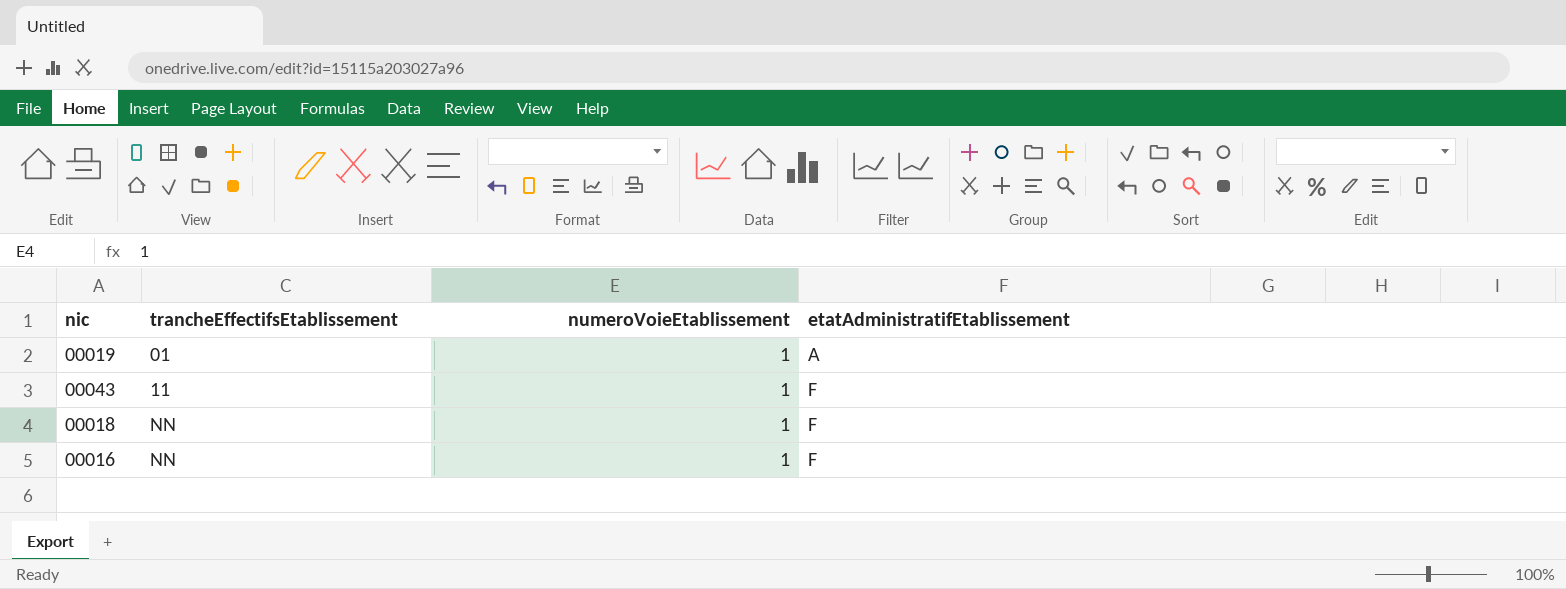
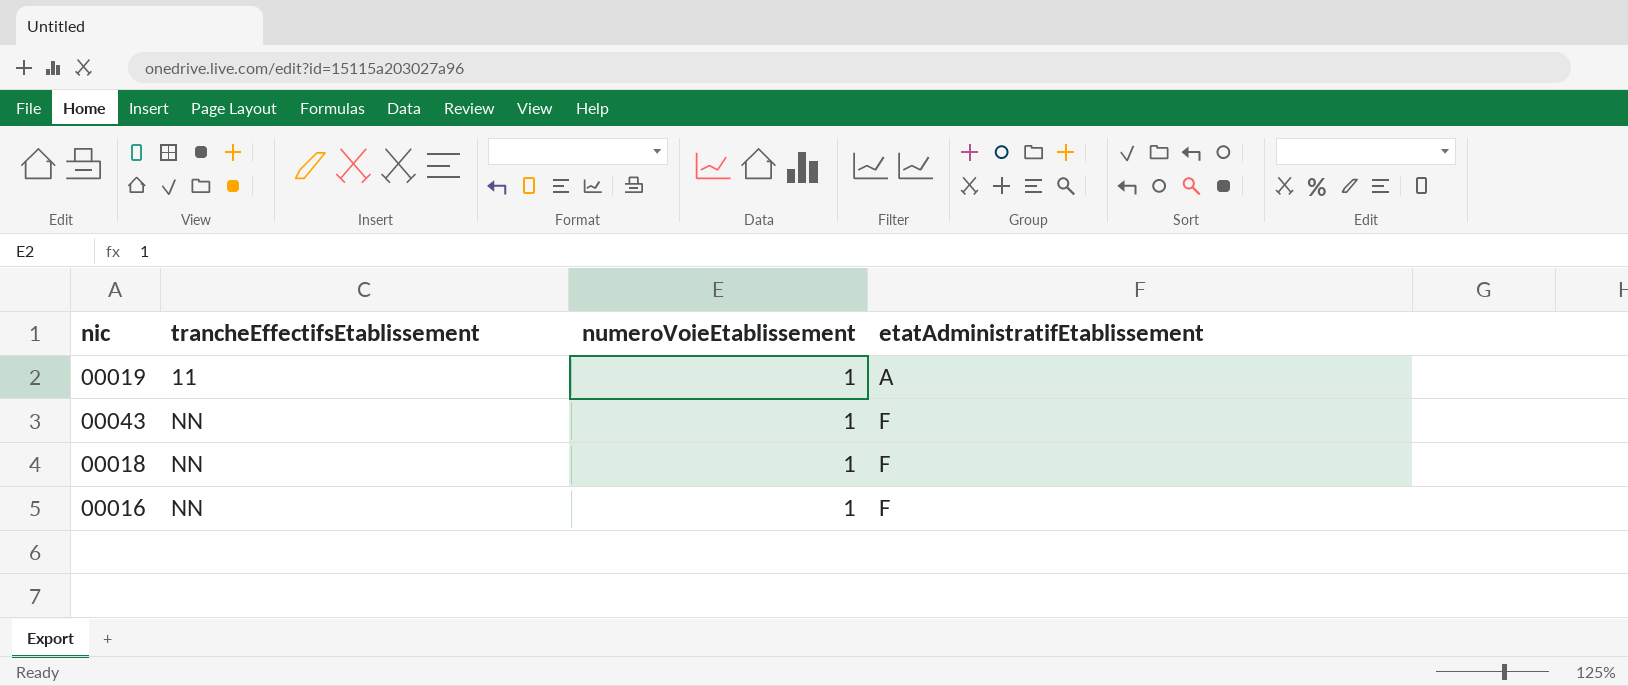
00019 | trancheEffectifsEtablissement: 01 -> 11
00043 | trancheEffectifsEtablissement: 11 -> NN

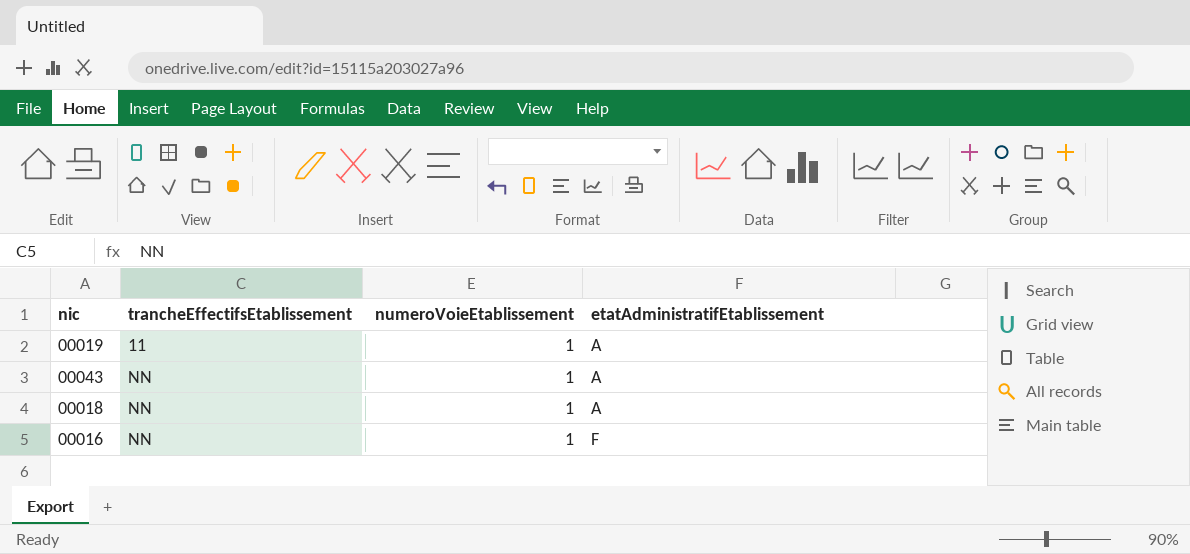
00043 | etatAdministratifEtablissement: F -> A
00018 | etatAdministratifEtablissement: F -> A

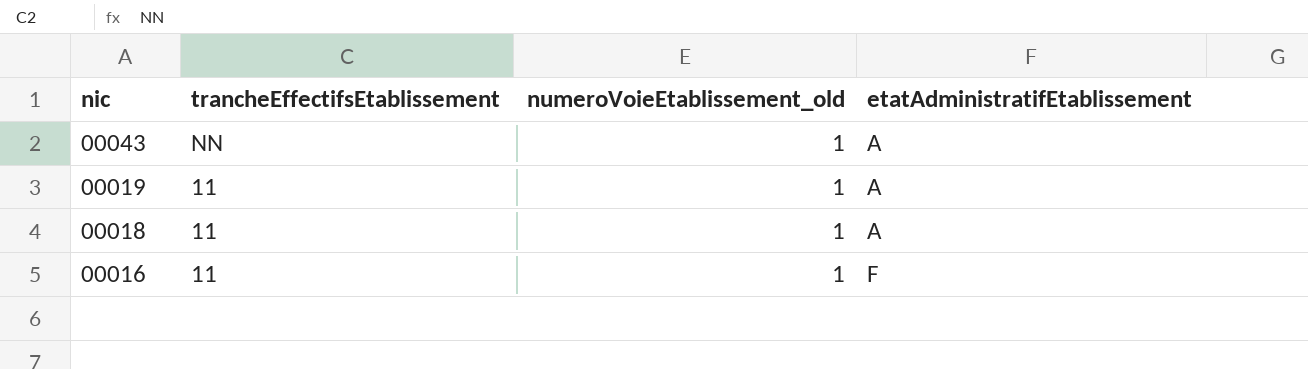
row order: trancheEffectifsEtablissement ascending -> nic descending
column name: numeroVoieEtablissement -> numeroVoieEtablissement_old
00018 | trancheEffectifsEtablissement: NN -> 11
00016 | trancheEffectifsEtablissement: NN -> 11

